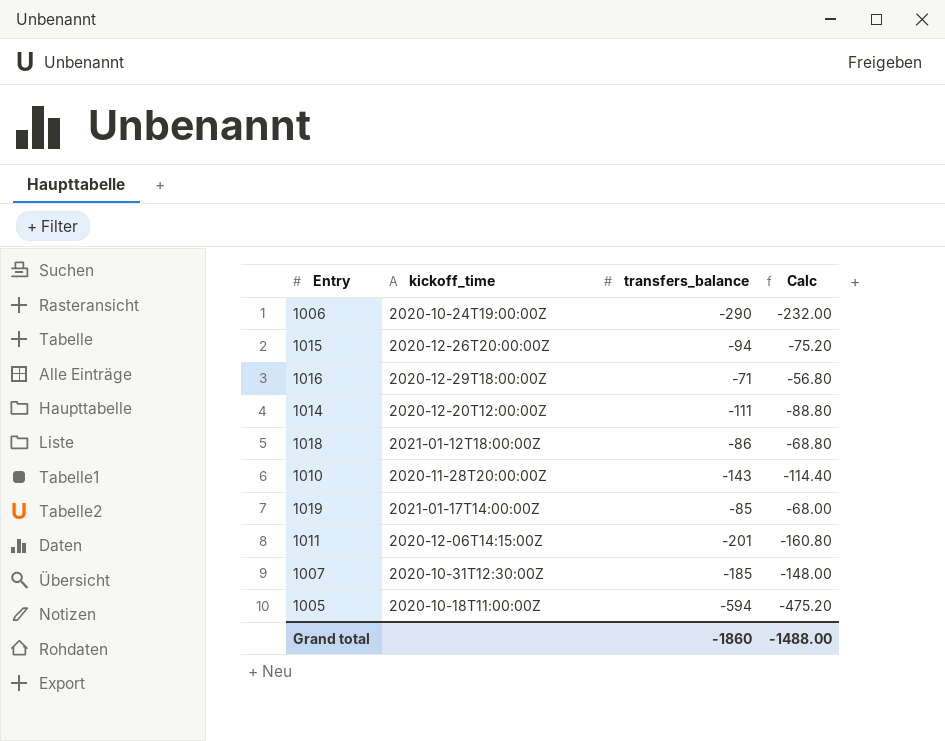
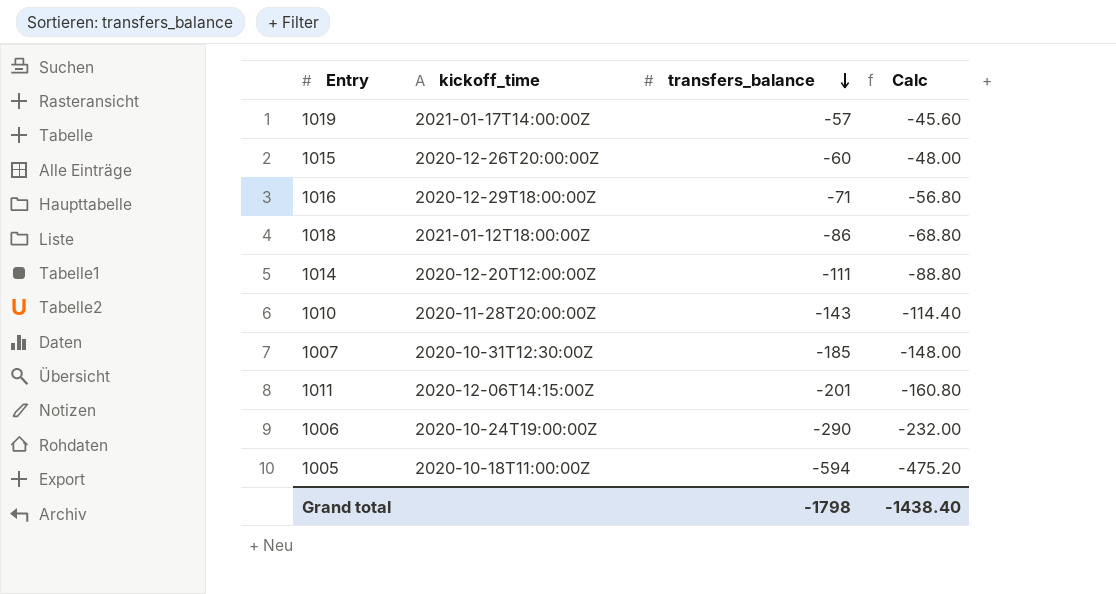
row order: none -> transfers_balance descending
1019 | transfers_balance: -85 -> -57
1019 | Calc: -68.00 -> -45.60
1015 | transfers_balance: -94 -> -60
1015 | Calc: -75.20 -> -48.00
Grand total | transfers_balance: -1860 -> -1798
Grand total | Calc: -1488.00 -> -1438.40

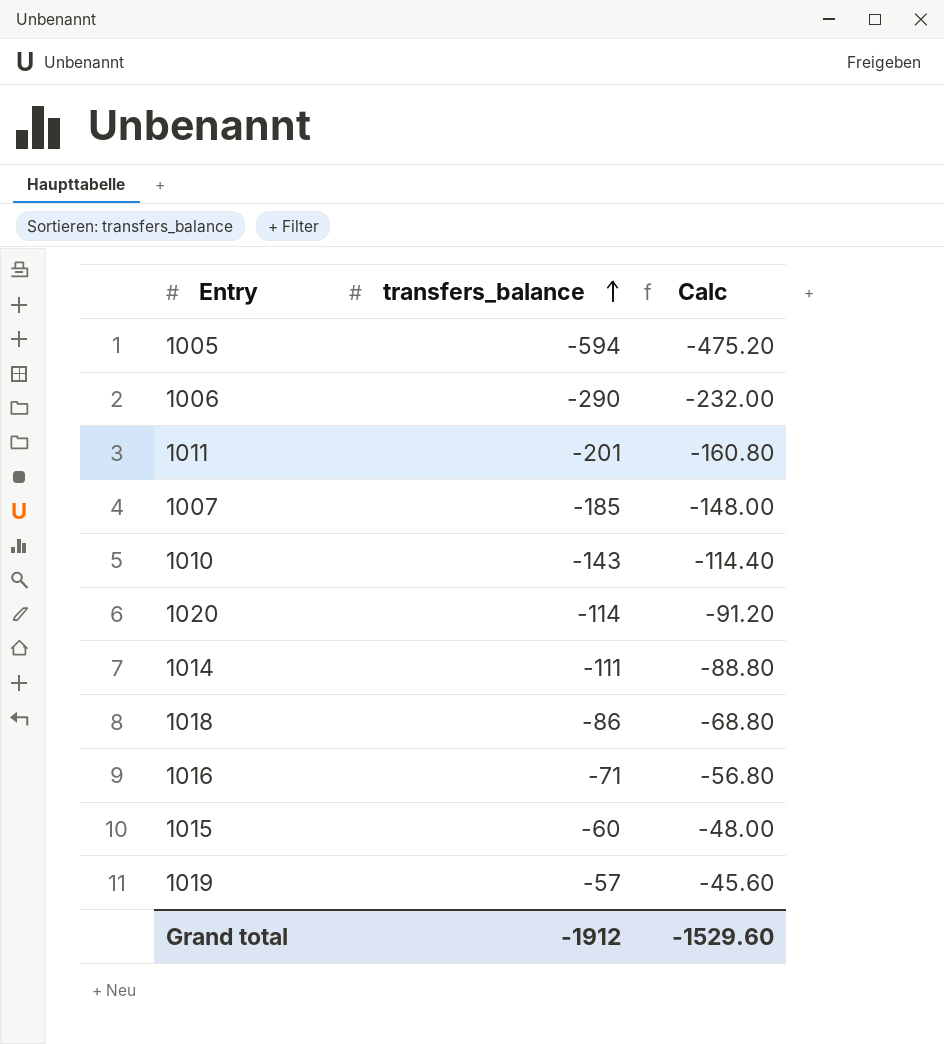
row order: transfers_balance descending -> transfers_balance ascending
column kickoff_time | position: 2 -> none
row 1020: none -> -114 | -91.20
Grand total | transfers_balance: -1798 -> -1912
Grand total | Calc: -1438.40 -> -1529.60

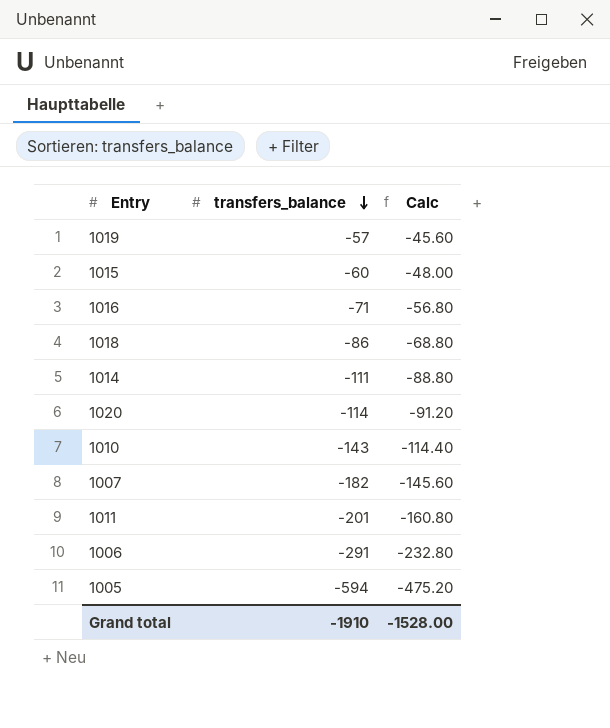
row order: transfers_balance ascending -> transfers_balance descending
1007 | transfers_balance: -185 -> -182
1007 | Calc: -148.00 -> -145.60
1006 | transfers_balance: -290 -> -291
1006 | Calc: -232.00 -> -232.80
Grand total | transfers_balance: -1912 -> -1910
Grand total | Calc: -1529.60 -> -1528.00

